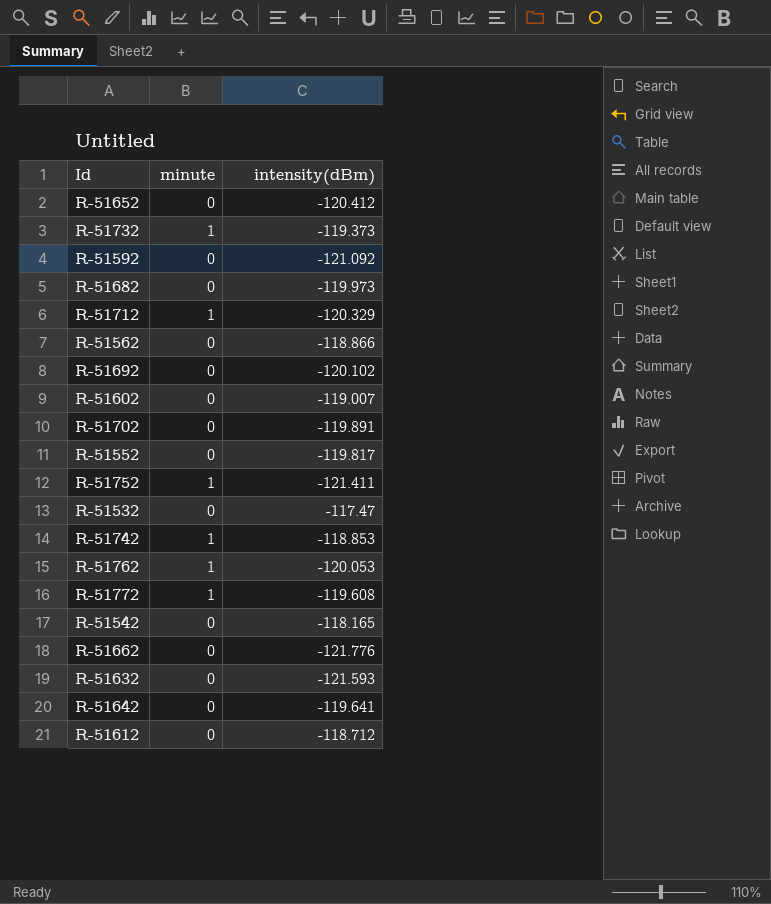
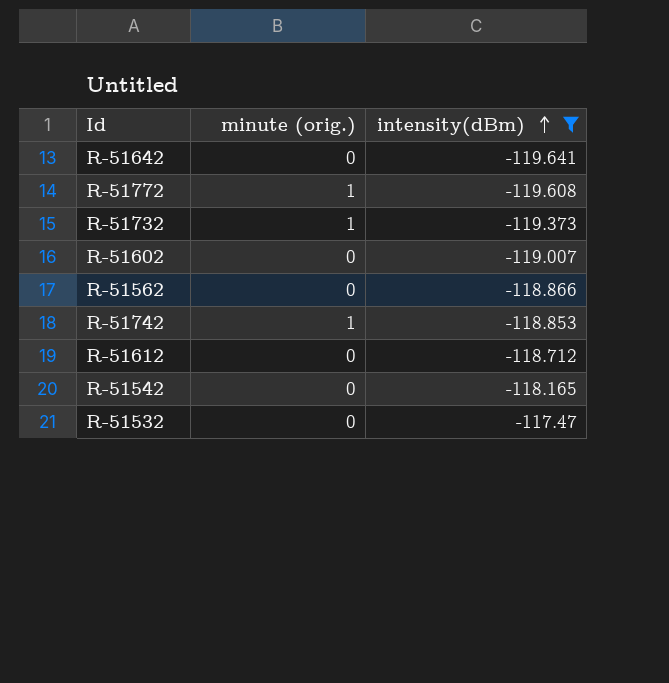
filter: none -> intensity(dBm) >= -119.641
row order: none -> intensity(dBm) ascending
column name: minute -> minute (orig.)

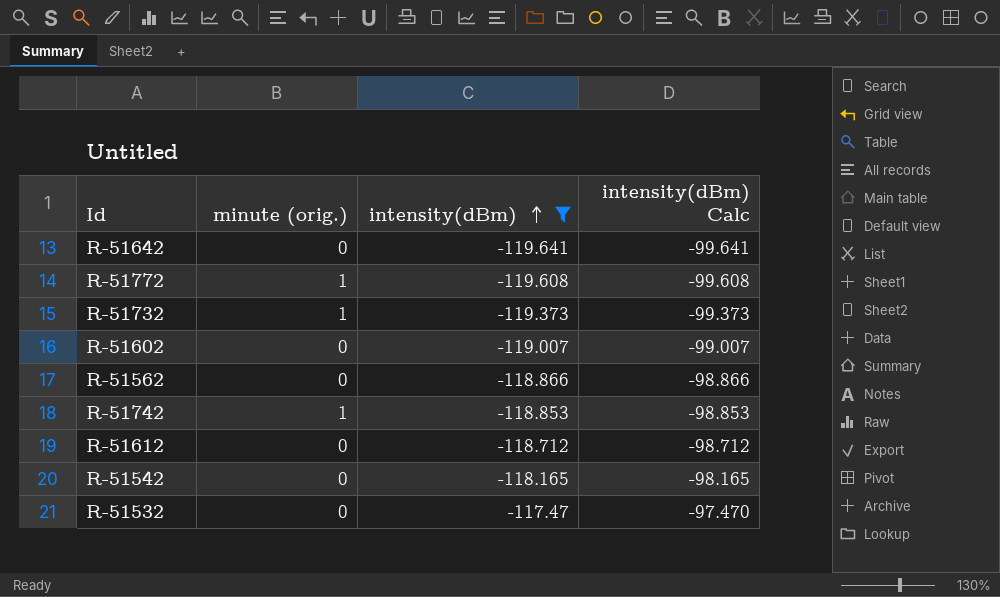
column intensity(dBm) Calc | formula: none -> [intensity(dBm)] + 20

